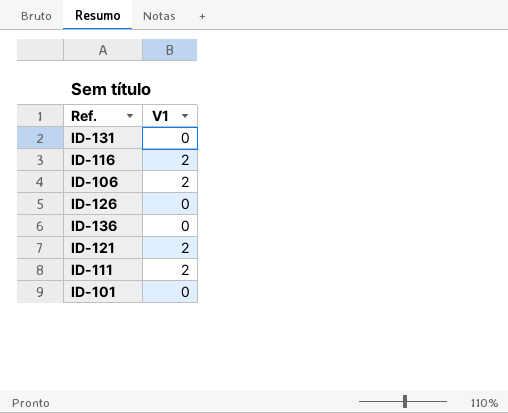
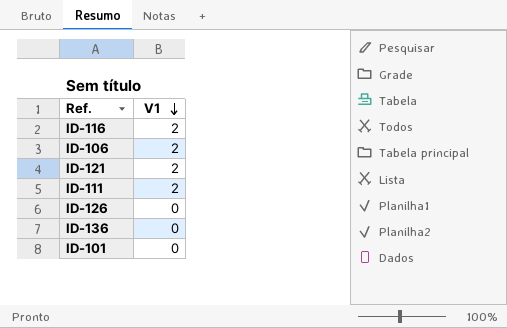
row order: none -> V1 descending
row ID-131: 0 -> none

